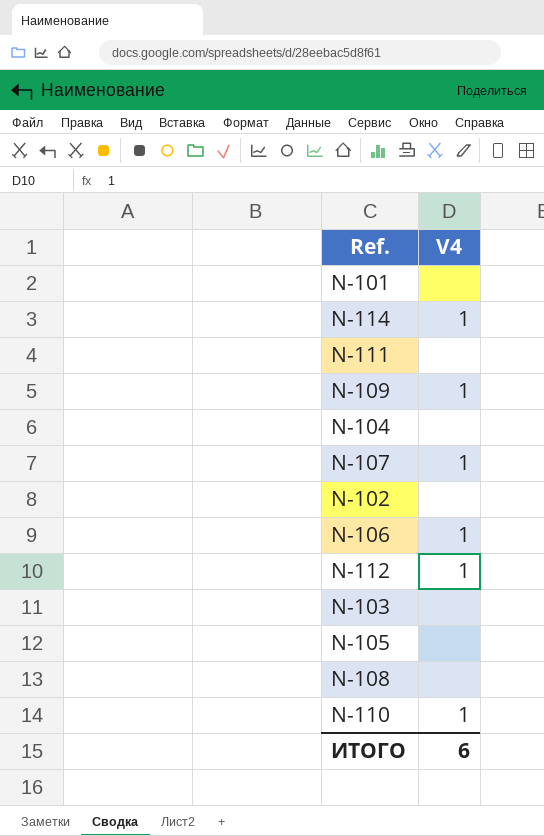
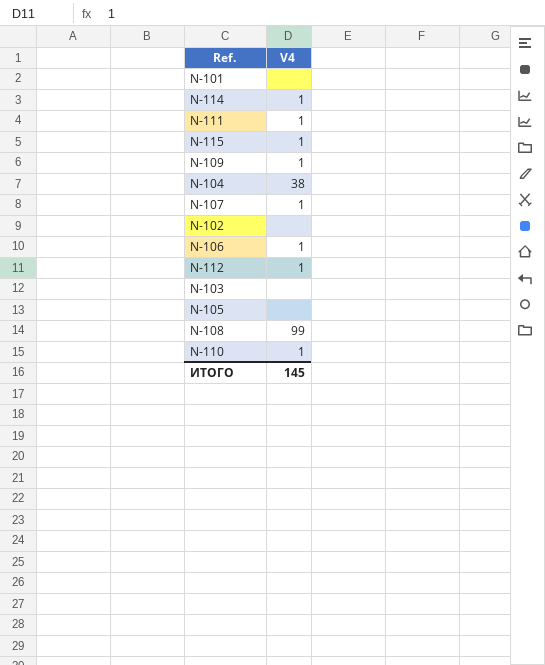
N-111 | V4: none -> 1
row N-115: none -> 1
N-104 | V4: none -> 38
N-108 | V4: none -> 99
ИТОГО | V4: 6 -> 145

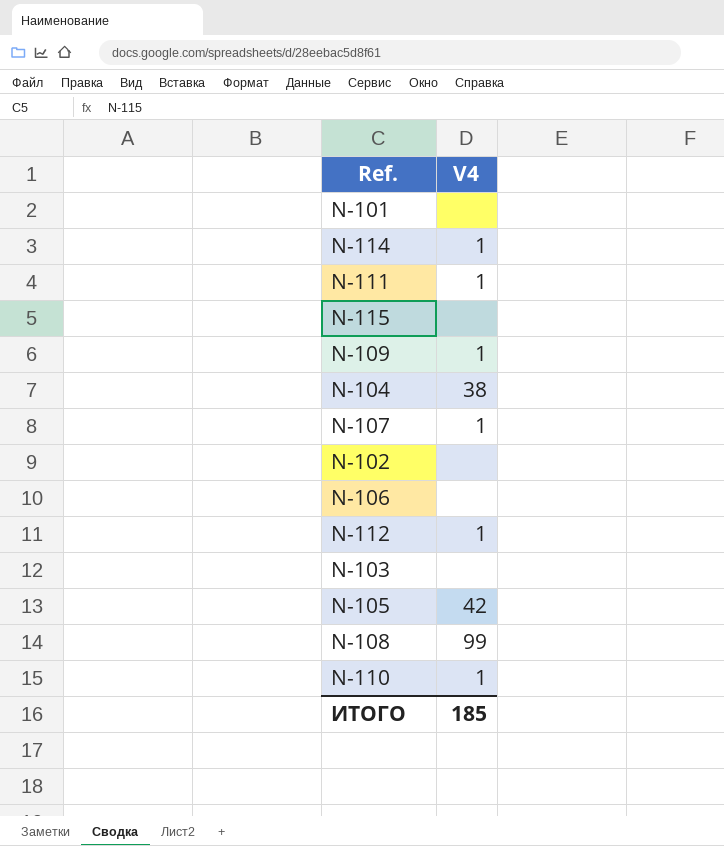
N-115 | V4: 1 -> none
N-106 | V4: 1 -> none
N-105 | V4: none -> 42
ИТОГО | V4: 145 -> 185

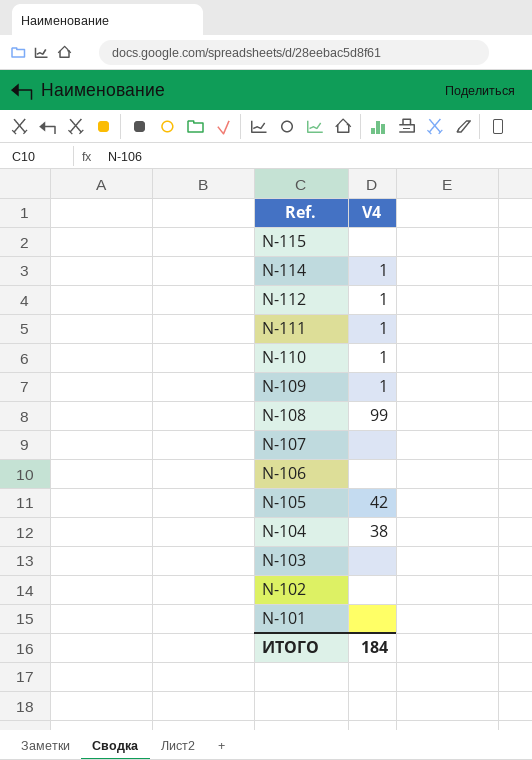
row order: none -> Ref. descending
N-107 | V4: 1 -> none
ИТОГО | V4: 185 -> 184

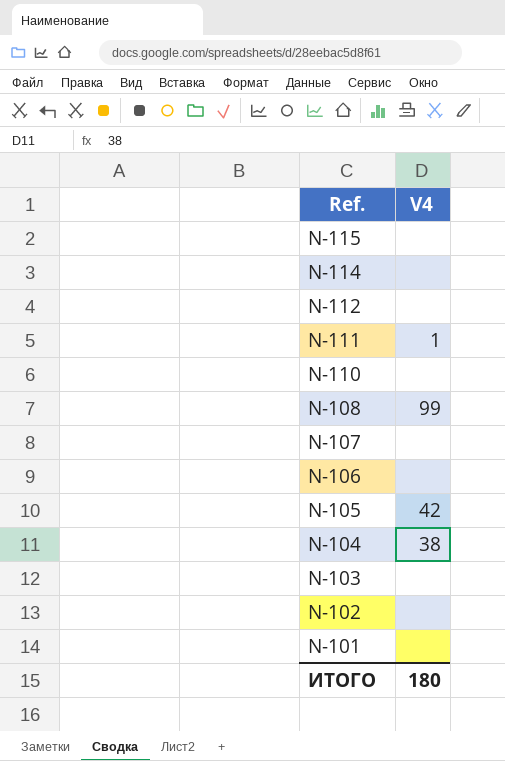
row N-109: 1 -> none
N-114 | V4: 1 -> none
N-112 | V4: 1 -> none
N-110 | V4: 1 -> none
ИТОГО | V4: 184 -> 180

